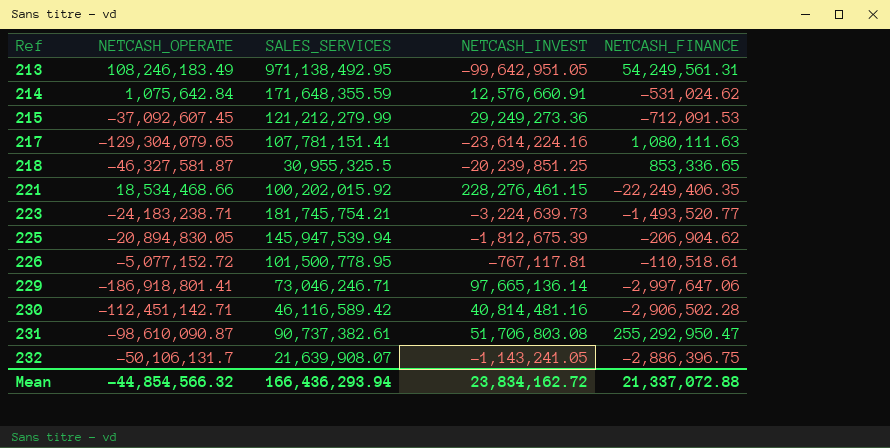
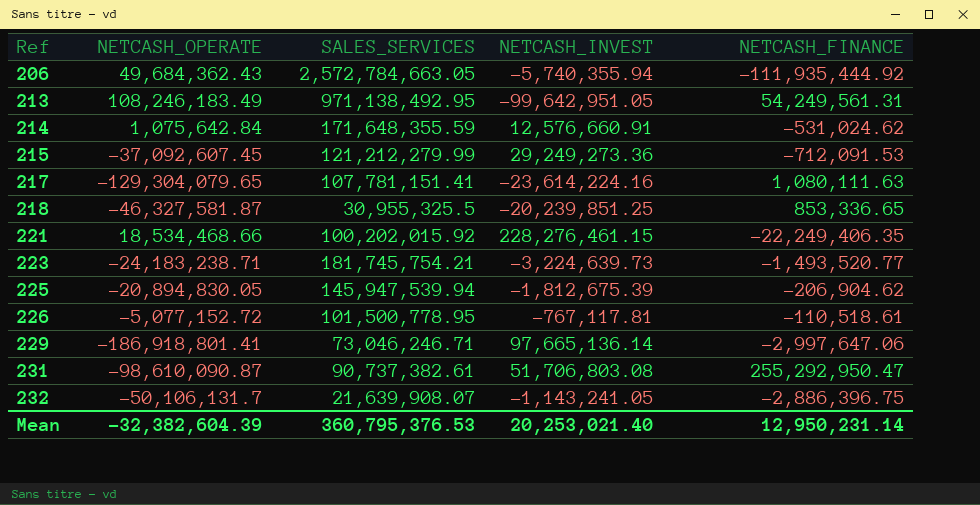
row 230: -112,451,142.71 | 46,116,589.42 | 40,814,481.16 | -2,906,502.28 -> none
row 206: none -> 49,684,362.43 | 2,572,784,663.05 | -5,740,355.94 | -111,935,444.92
Mean | NETCASH_OPERATE: -44,854,566.32 -> -32,382,604.39
Mean | SALES_SERVICES: 166,436,293.94 -> 360,795,376.53
Mean | NETCASH_INVEST: 23,834,162.72 -> 20,253,021.40
Mean | NETCASH_FINANCE: 21,337,072.88 -> 12,950,231.14

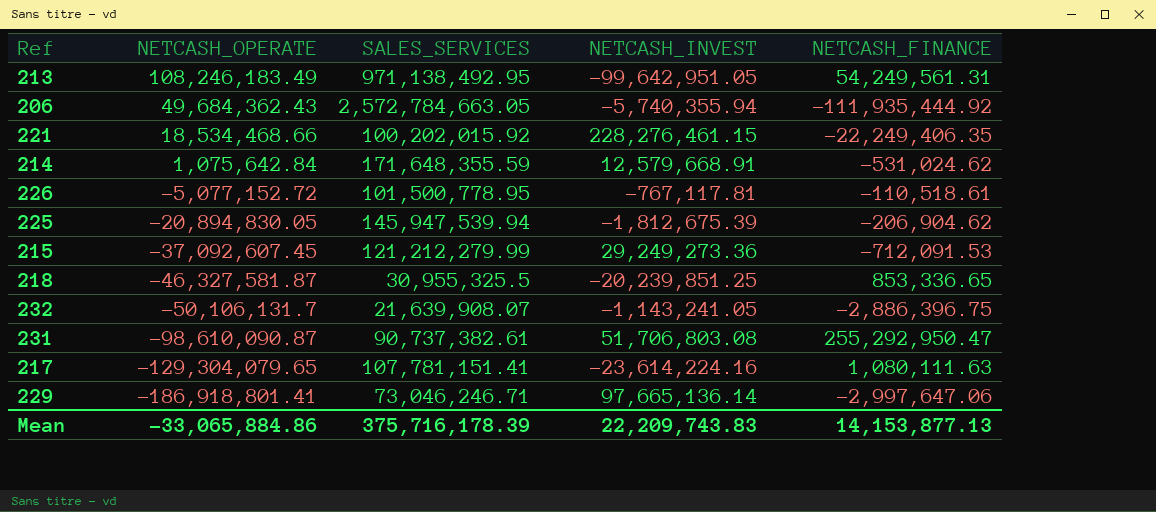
row order: Ref ascending -> NETCASH_OPERATE descending
row 223: -24,183,238.71 | 181,745,754.21 | -3,224,639.73 | -1,493,520.77 -> none
214 | NETCASH_INVEST: 12,576,660.91 -> 12,579,668.91
Mean | NETCASH_OPERATE: -32,382,604.39 -> -33,065,884.86
Mean | SALES_SERVICES: 360,795,376.53 -> 375,716,178.39
Mean | NETCASH_INVEST: 20,253,021.40 -> 22,209,743.83
Mean | NETCASH_FINANCE: 12,950,231.14 -> 14,153,877.13

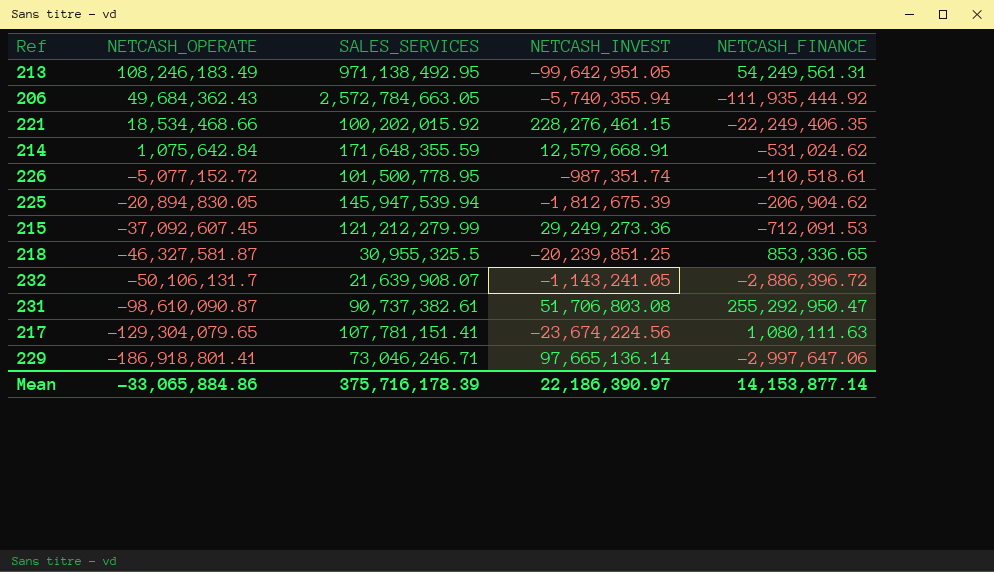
226 | NETCASH_INVEST: -767,117.81 -> -987,351.74
232 | NETCASH_FINANCE: -2,886,396.75 -> -2,886,396.72
217 | NETCASH_INVEST: -23,614,224.16 -> -23,674,224.56
Mean | NETCASH_INVEST: 22,209,743.83 -> 22,186,390.97
Mean | NETCASH_FINANCE: 14,153,877.13 -> 14,153,877.14

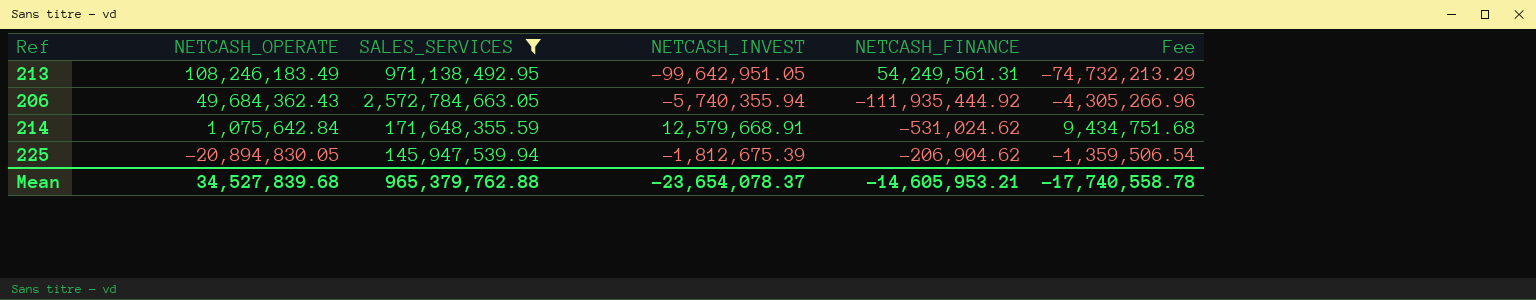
filter: none -> SALES_SERVICES >= 145,947,539.94
column Fee | formula: none -> [NETCASH_INVEST] * 0.75
Mean | NETCASH_OPERATE: -33,065,884.86 -> 34,527,839.68
Mean | SALES_SERVICES: 375,716,178.39 -> 965,379,762.88
Mean | NETCASH_INVEST: 22,186,390.97 -> -23,654,078.37
Mean | NETCASH_FINANCE: 14,153,877.14 -> -14,605,953.21

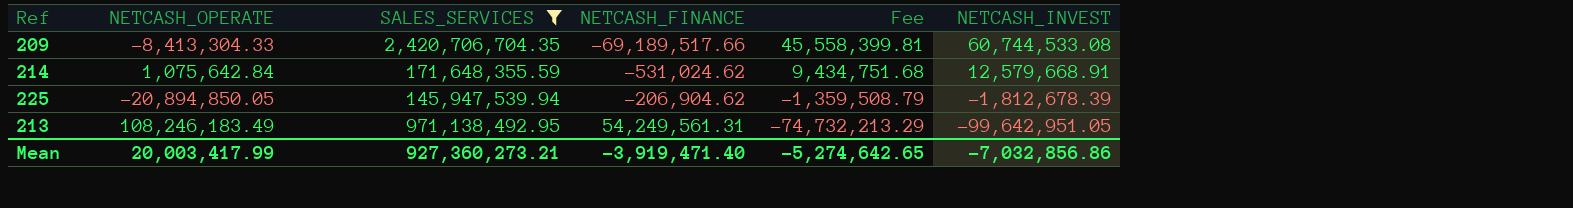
row order: NETCASH_OPERATE descending -> NETCASH_FINANCE ascending
column NETCASH_INVEST | position: 4 -> 6
row 206: 49,684,362.43 | 2,572,784,663.05 | -5,740,355.94 | -111,935,444.92 | -4,305,266.96 -> none
row 209: none -> -8,413,304.33 | 2,420,706,704.35 | -69,189,517.66 | 45,558,399.81 | 60,744,533.08
225 | NETCASH_OPERATE: -20,894,830.05 -> -20,894,850.05
225 | Fee: -1,359,506.54 -> -1,359,508.79
225 | NETCASH_INVEST: -1,812,675.39 -> -1,812,678.39
Mean | NETCASH_OPERATE: 34,527,839.68 -> 20,003,417.99
Mean | SALES_SERVICES: 965,379,762.88 -> 927,360,273.21
Mean | NETCASH_FINANCE: -14,605,953.21 -> -3,919,471.40
Mean | Fee: -17,740,558.78 -> -5,274,642.65
Mean | NETCASH_INVEST: -23,654,078.37 -> -7,032,856.86

